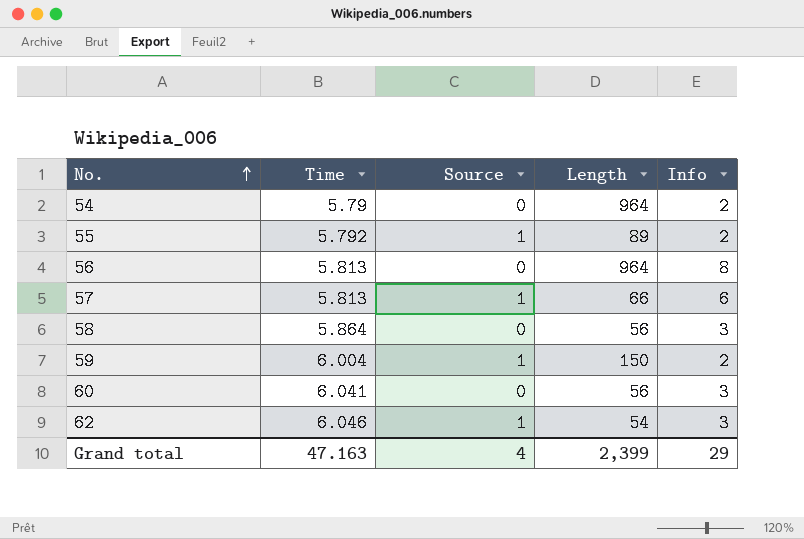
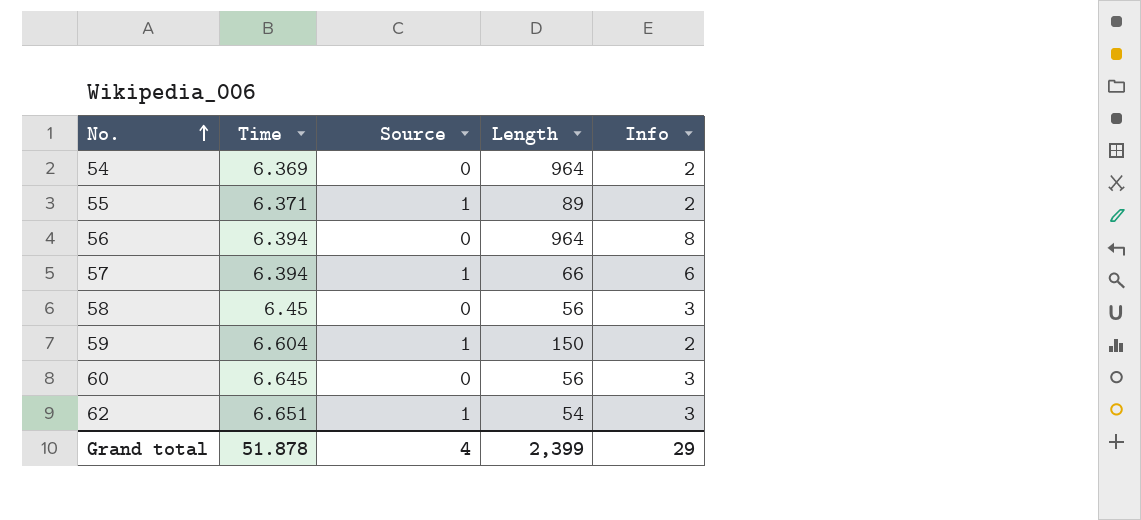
54 | Time: 5.79 -> 6.369
55 | Time: 5.792 -> 6.371
56 | Time: 5.813 -> 6.394
57 | Time: 5.813 -> 6.394
58 | Time: 5.864 -> 6.45
59 | Time: 6.004 -> 6.604
60 | Time: 6.041 -> 6.645
62 | Time: 6.046 -> 6.651
Grand total | Time: 47.163 -> 51.878

